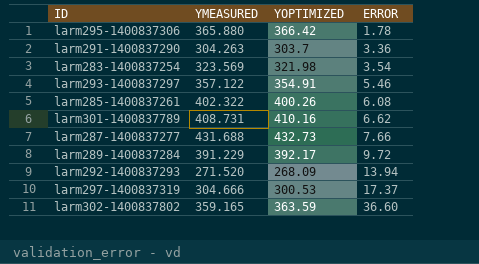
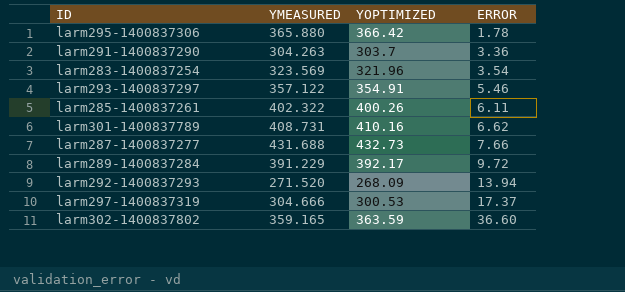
larm283-1400837254 | YOPTIMIZED: 321.98 -> 321.96
larm285-1400837261 | ERROR: 6.08 -> 6.11

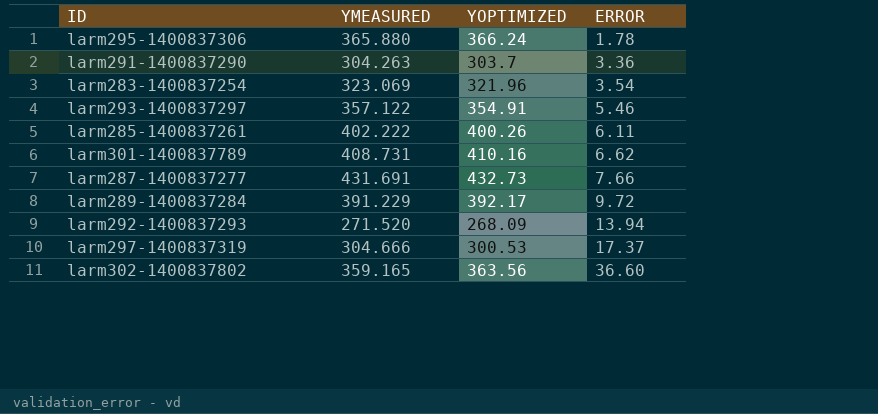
larm295-1400837306 | YOPTIMIZED: 366.42 -> 366.24
larm283-1400837254 | YMEASURED: 323.569 -> 323.069
larm285-1400837261 | YMEASURED: 402.322 -> 402.222
larm287-1400837277 | YMEASURED: 431.688 -> 431.691
larm302-1400837802 | YOPTIMIZED: 363.59 -> 363.56

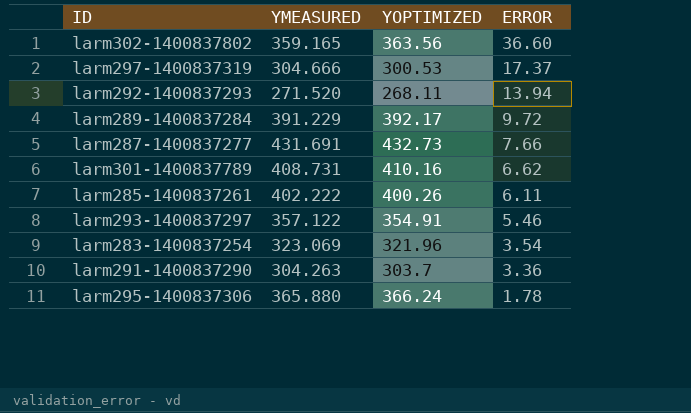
row order: ERROR ascending -> ERROR descending
larm292-1400837293 | YOPTIMIZED: 268.09 -> 268.11

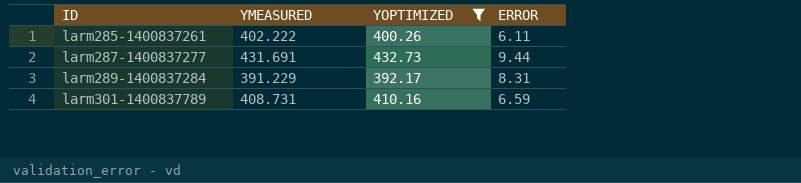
filter: none -> YOPTIMIZED >= 392.17
row order: ERROR descending -> ID ascending
larm287-1400837277 | ERROR: 7.66 -> 9.44
larm289-1400837284 | ERROR: 9.72 -> 8.31
larm301-1400837789 | ERROR: 6.62 -> 6.59

